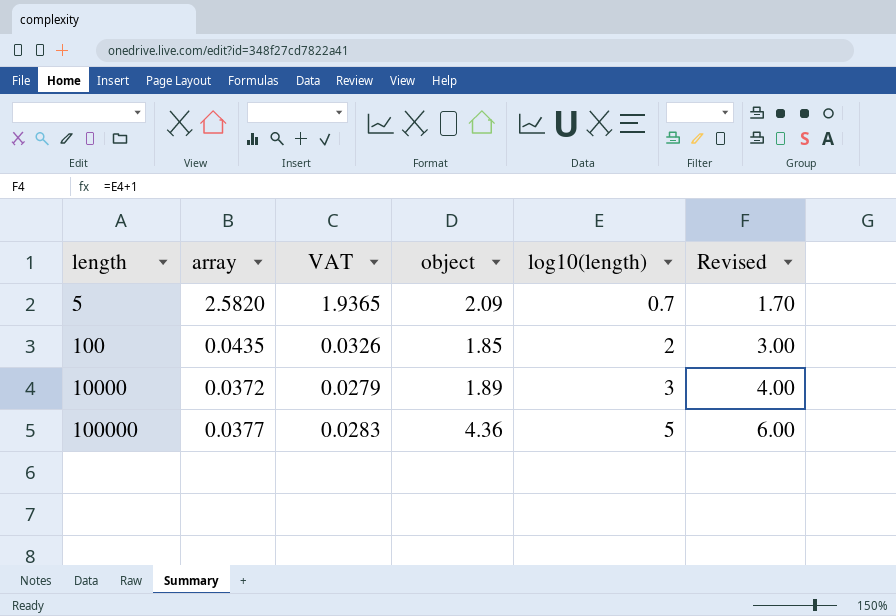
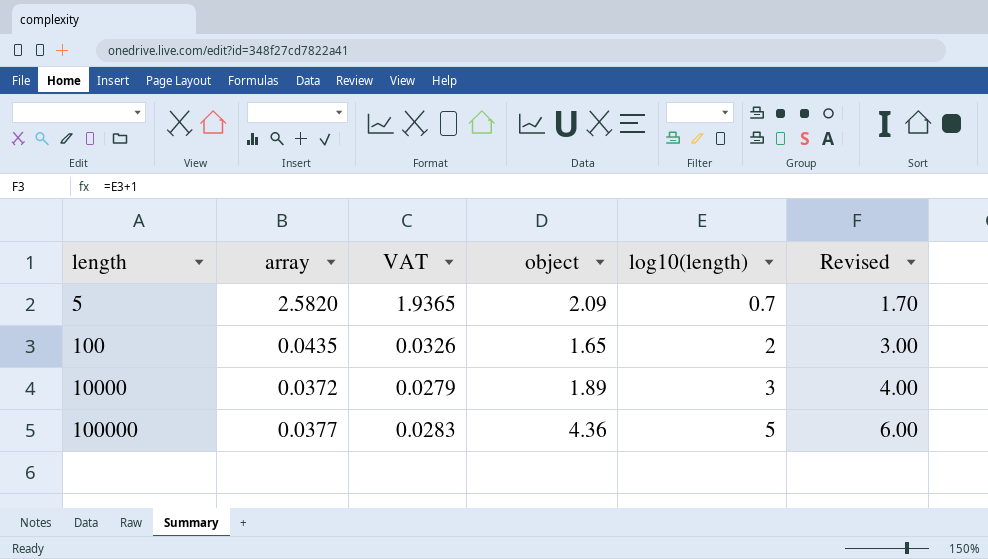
100 | object: 1.85 -> 1.65

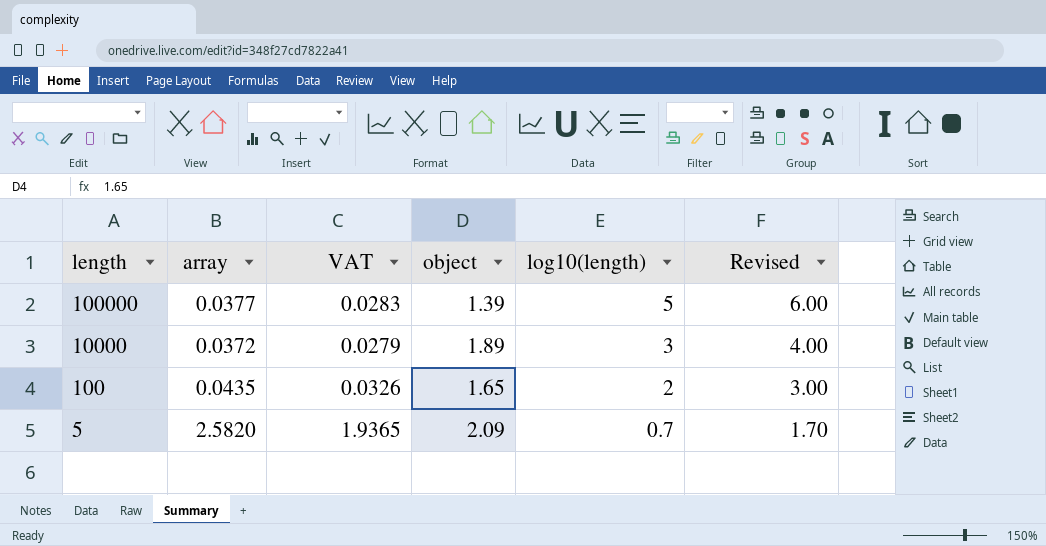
row order: length ascending -> length descending
100000 | object: 4.36 -> 1.39

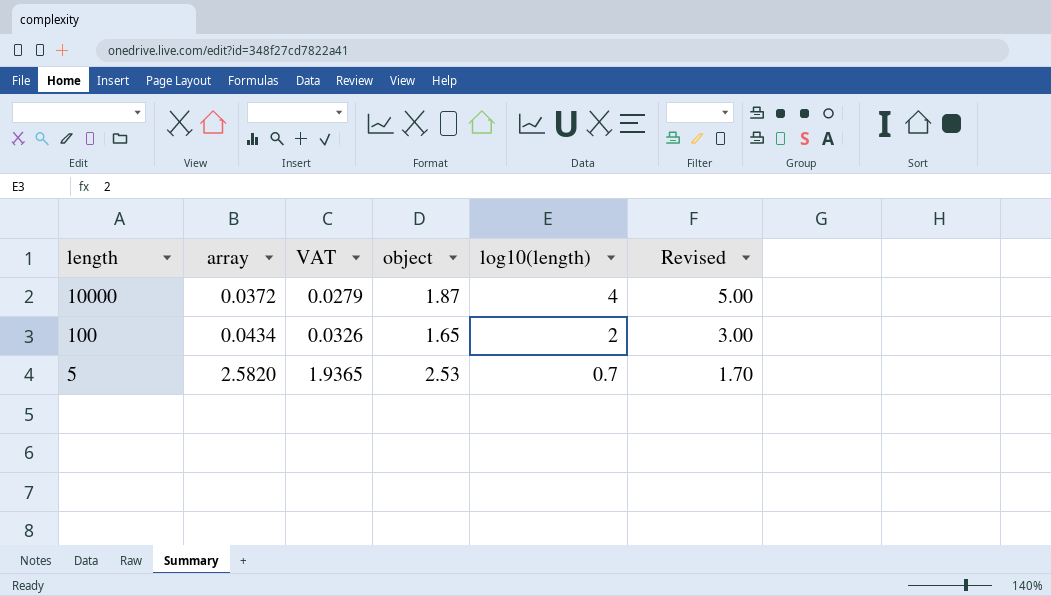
row 100000: 0.0377 | 0.0283 | 1.39 | 5 | 6.00 -> none
10000 | object: 1.89 -> 1.87
10000 | log10(length): 3 -> 4
10000 | Revised: 4.00 -> 5.00
100 | array: 0.0435 -> 0.0434
5 | object: 2.09 -> 2.53

